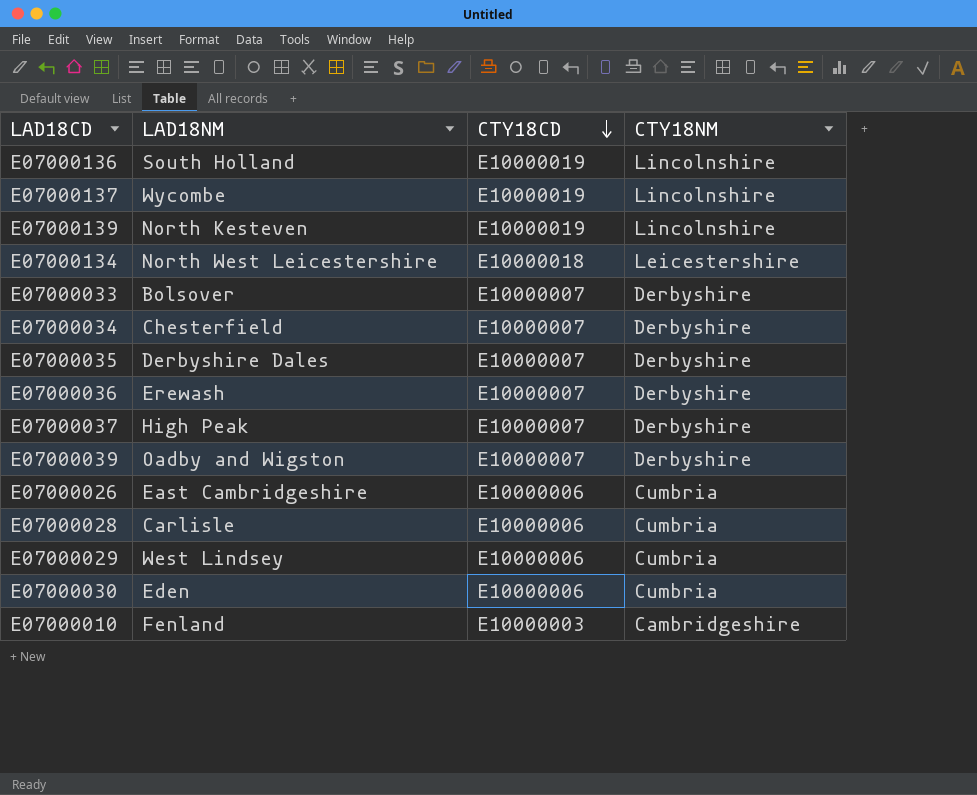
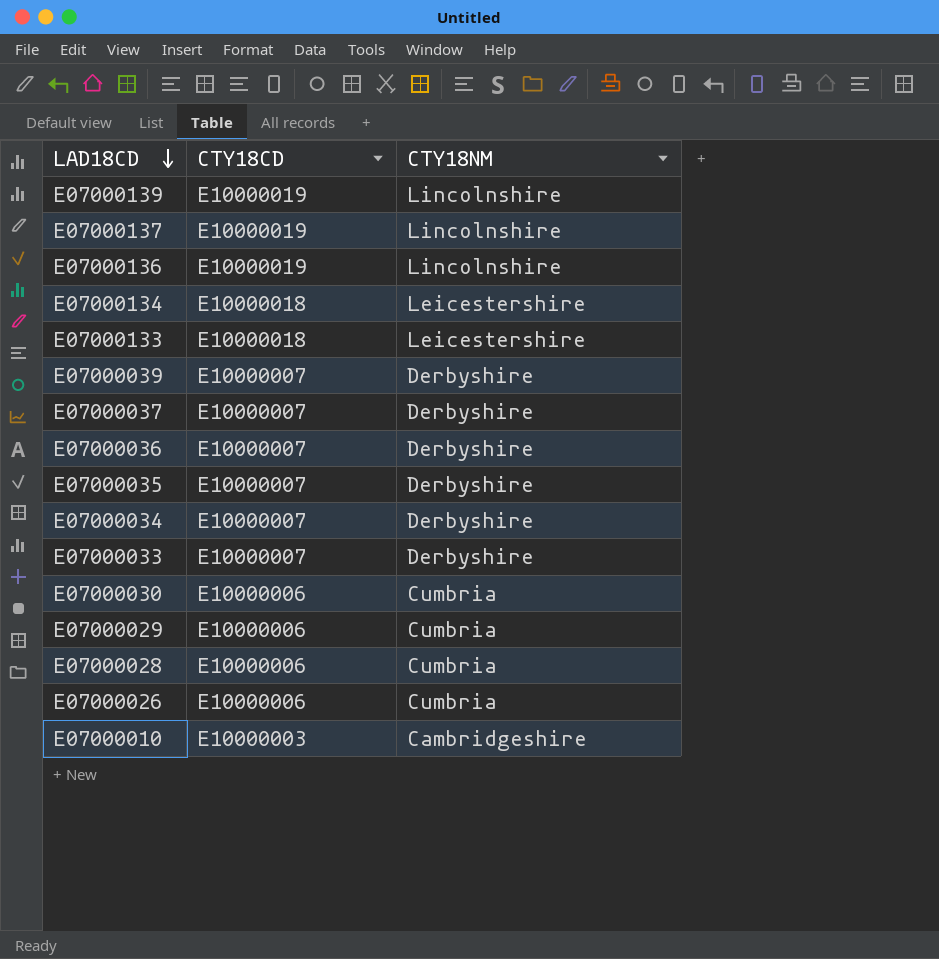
row order: CTY18CD descending -> LAD18CD descending
column LAD18NM | position: 2 -> none
row E07000133: none -> E10000018 | Leicestershire

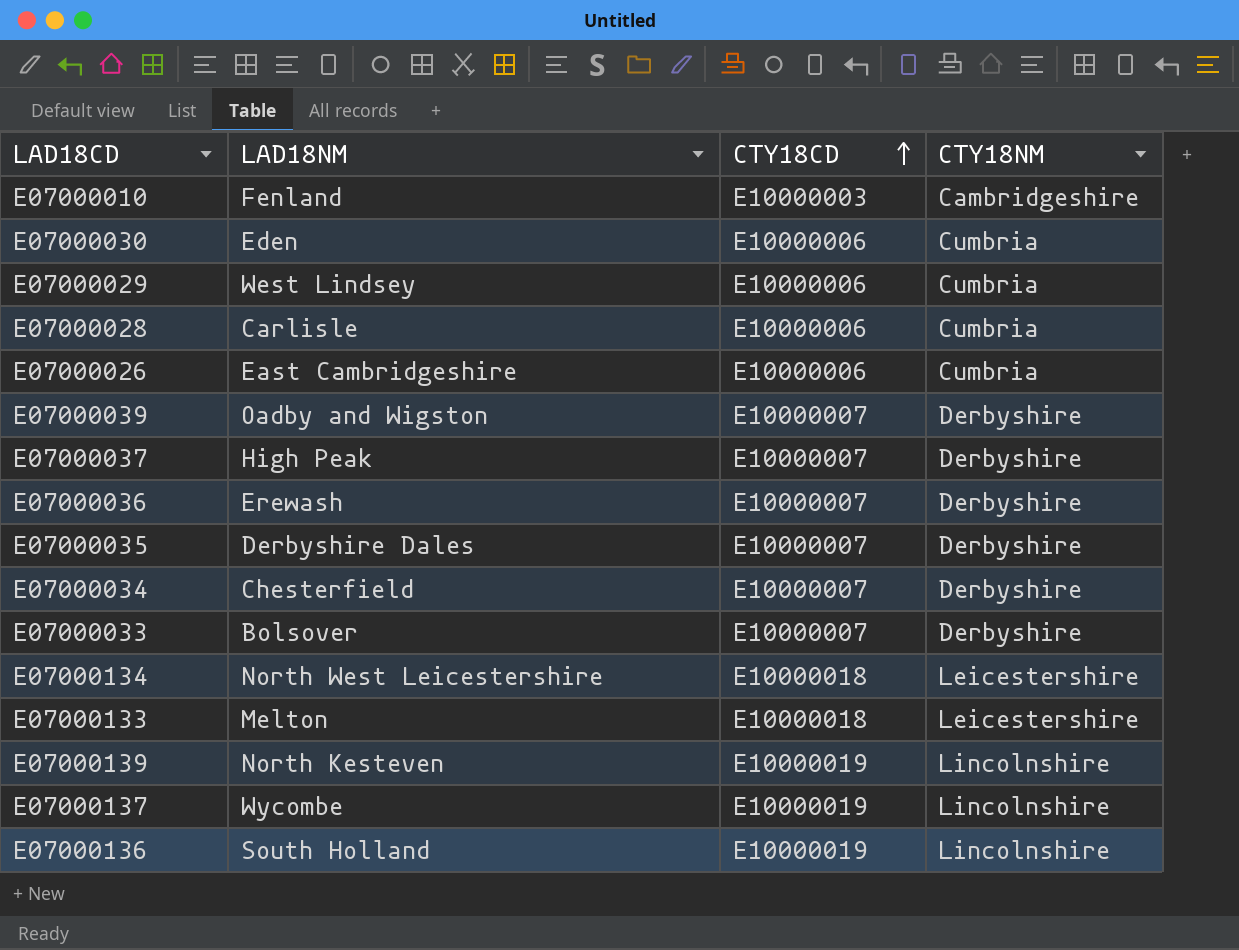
row order: LAD18CD descending -> CTY18CD ascending
column LAD18NM | position: none -> 2

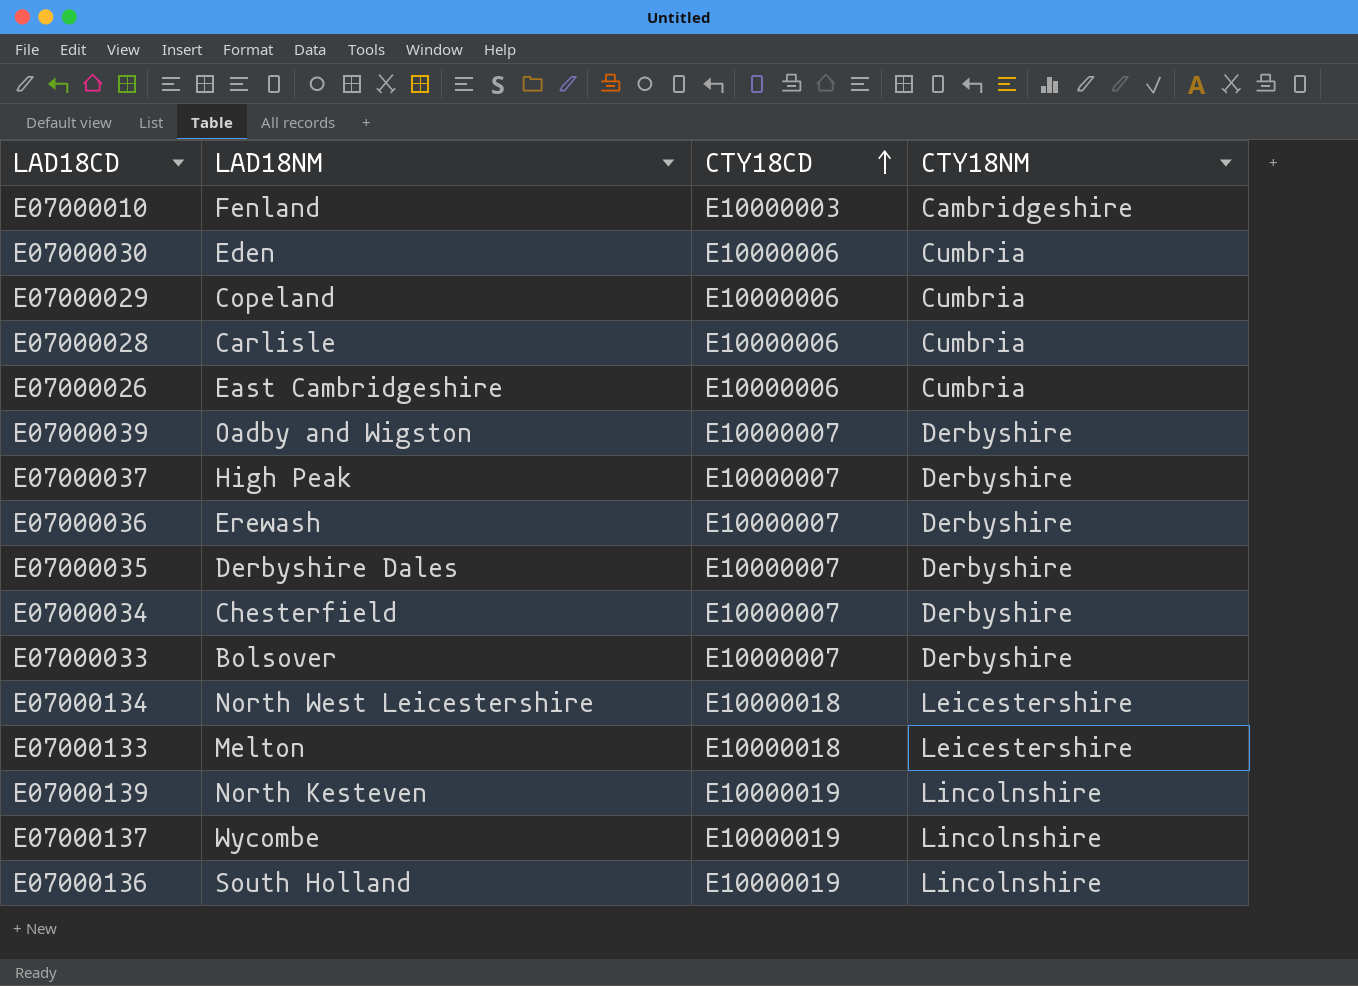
E07000029 | LAD18NM: West Lindsey -> Copeland

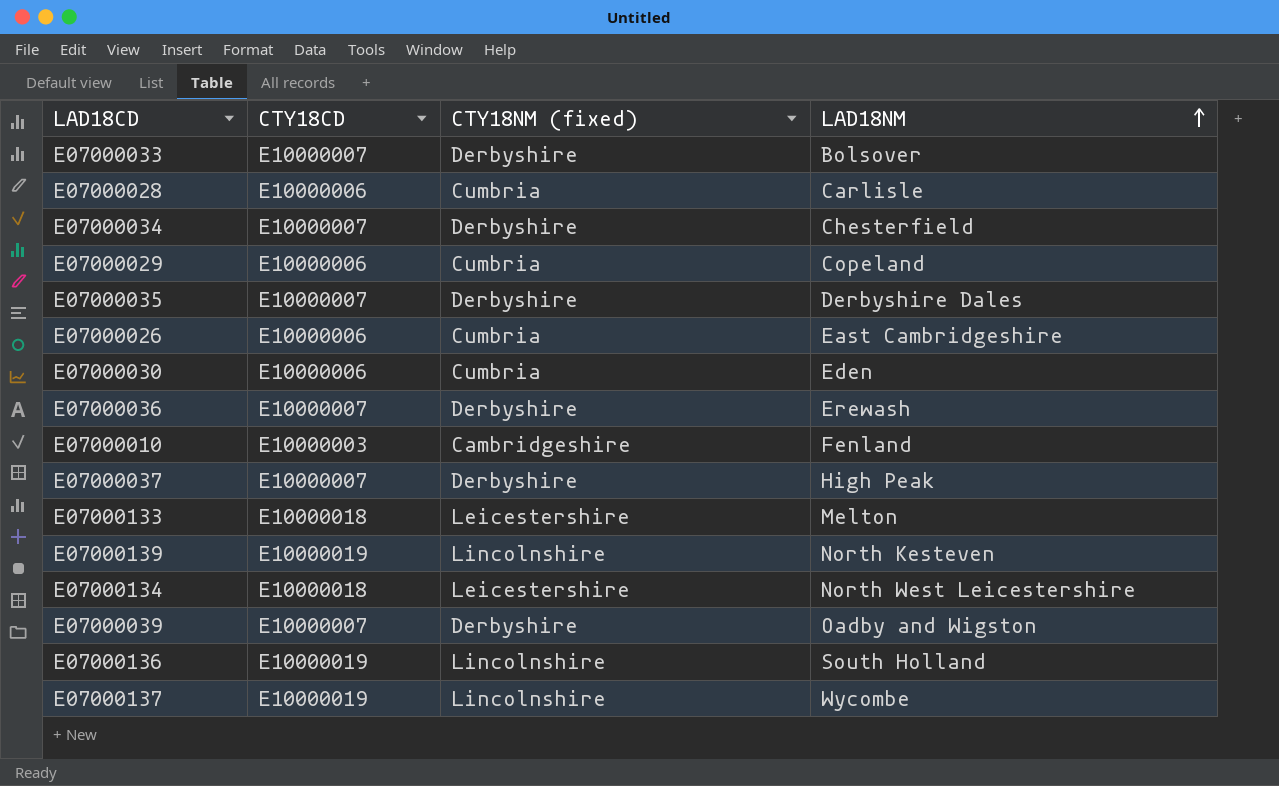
row order: CTY18CD ascending -> LAD18NM ascending
column name: CTY18NM -> CTY18NM (fixed)
column LAD18NM | position: 2 -> 4

